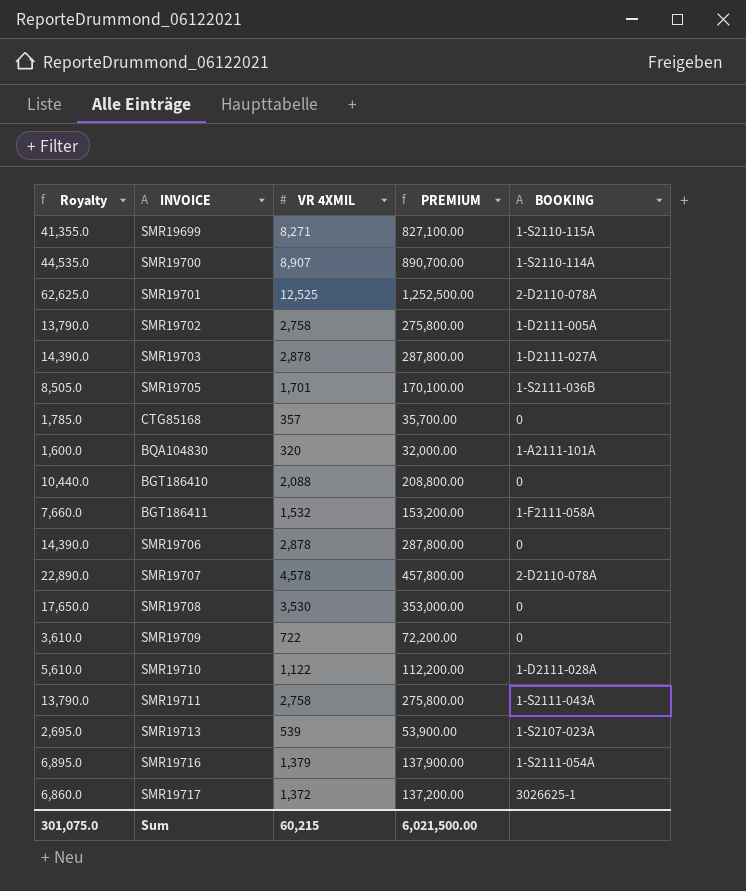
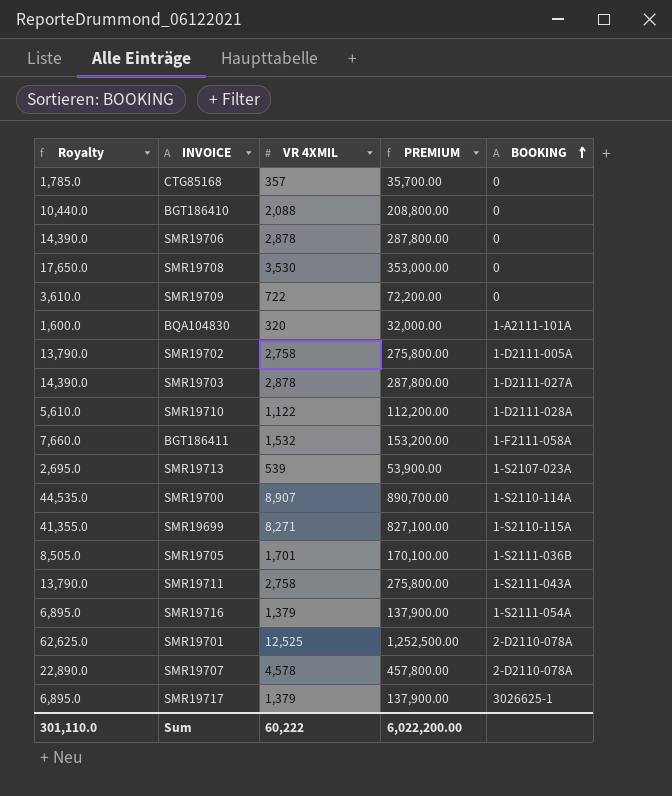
row order: none -> BOOKING ascending
SMR19717 | Royalty: 6,860.0 -> 6,895.0
SMR19717 | VR 4XMIL: 1,372 -> 1,379
SMR19717 | PREMIUM: 137,200.00 -> 137,900.00
Sum | Royalty: 301,075.0 -> 301,110.0
Sum | VR 4XMIL: 60,215 -> 60,222
Sum | PREMIUM: 6,021,500.00 -> 6,022,200.00

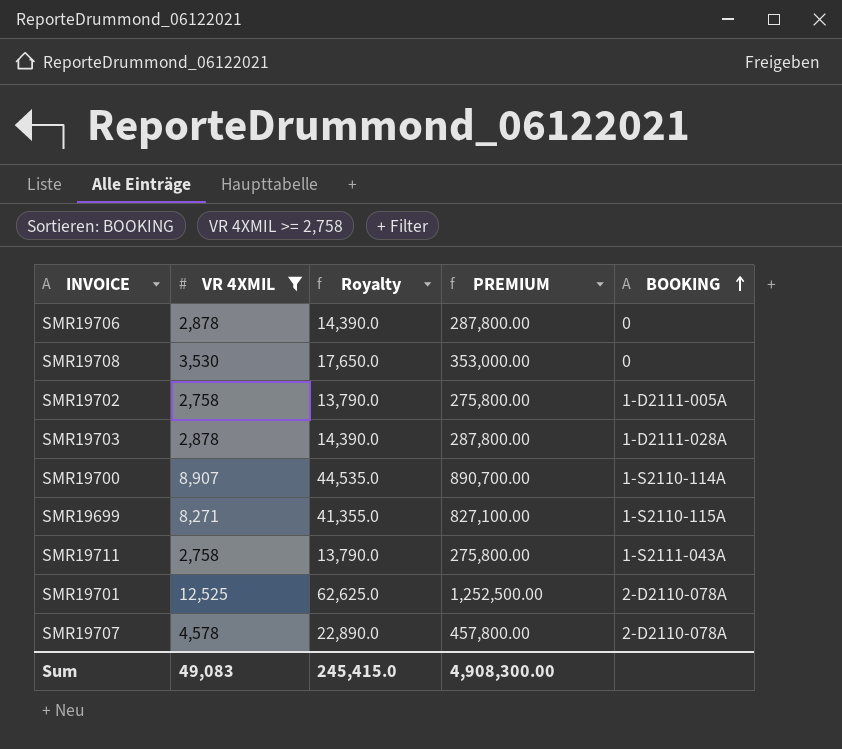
filter: none -> VR 4XMIL >= 2,758
column Royalty | position: 1 -> 3
SMR19703 | BOOKING: 1-D2111-027A -> 1-D2111-028A
Sum | VR 4XMIL: 60,222 -> 49,083
Sum | Royalty: 301,110.0 -> 245,415.0
Sum | PREMIUM: 6,022,200.00 -> 4,908,300.00

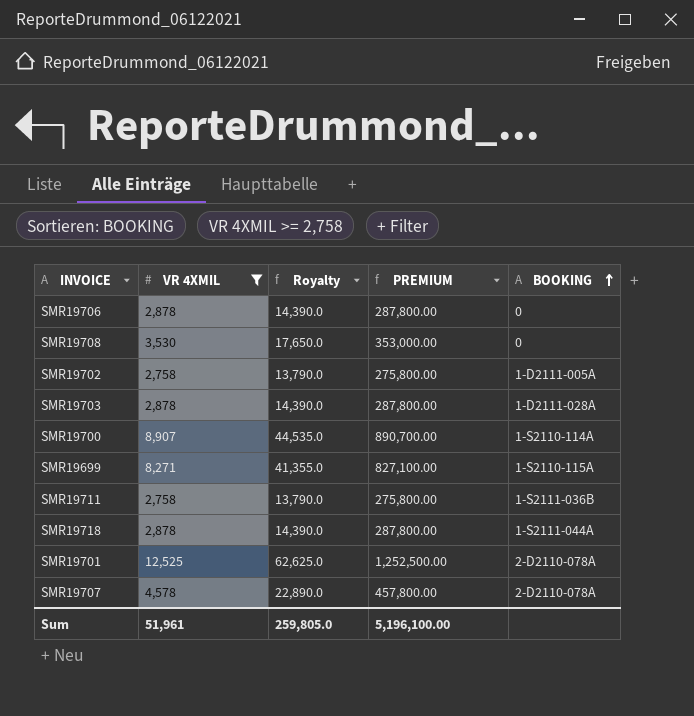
SMR19711 | BOOKING: 1-S2111-043A -> 1-S2111-036B
row SMR19718: none -> 2,878 | 14,390.0 | 287,800.00 | 1-S2111-044A
Sum | VR 4XMIL: 49,083 -> 51,961
Sum | Royalty: 245,415.0 -> 259,805.0
Sum | PREMIUM: 4,908,300.00 -> 5,196,100.00

